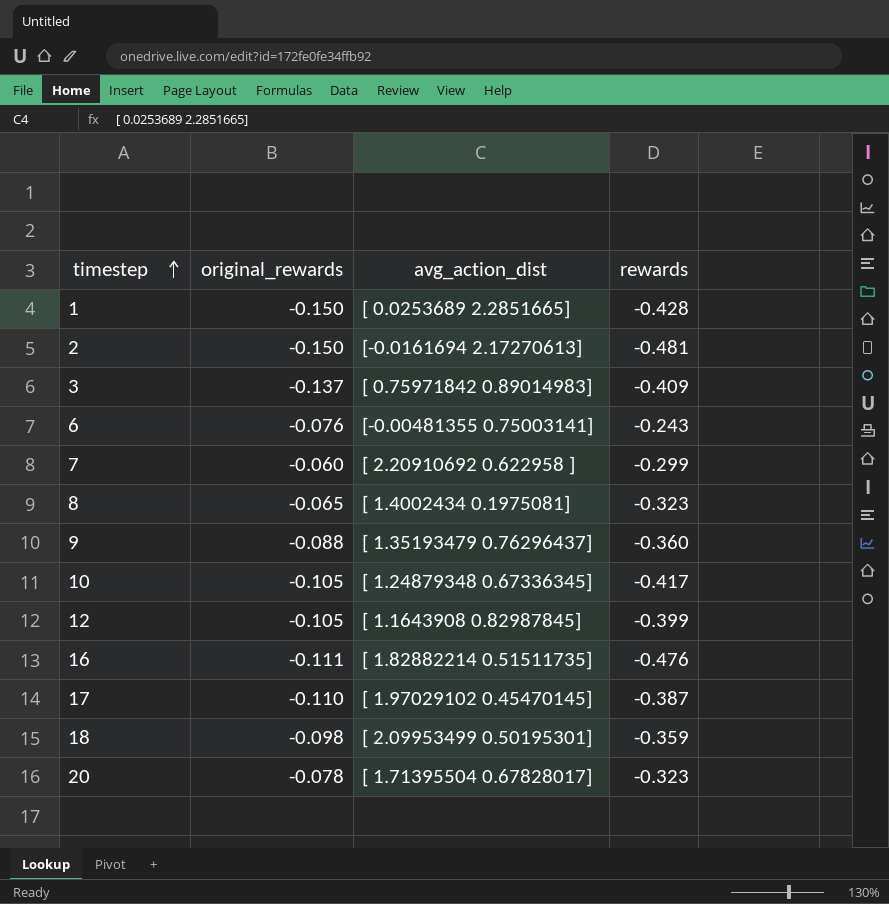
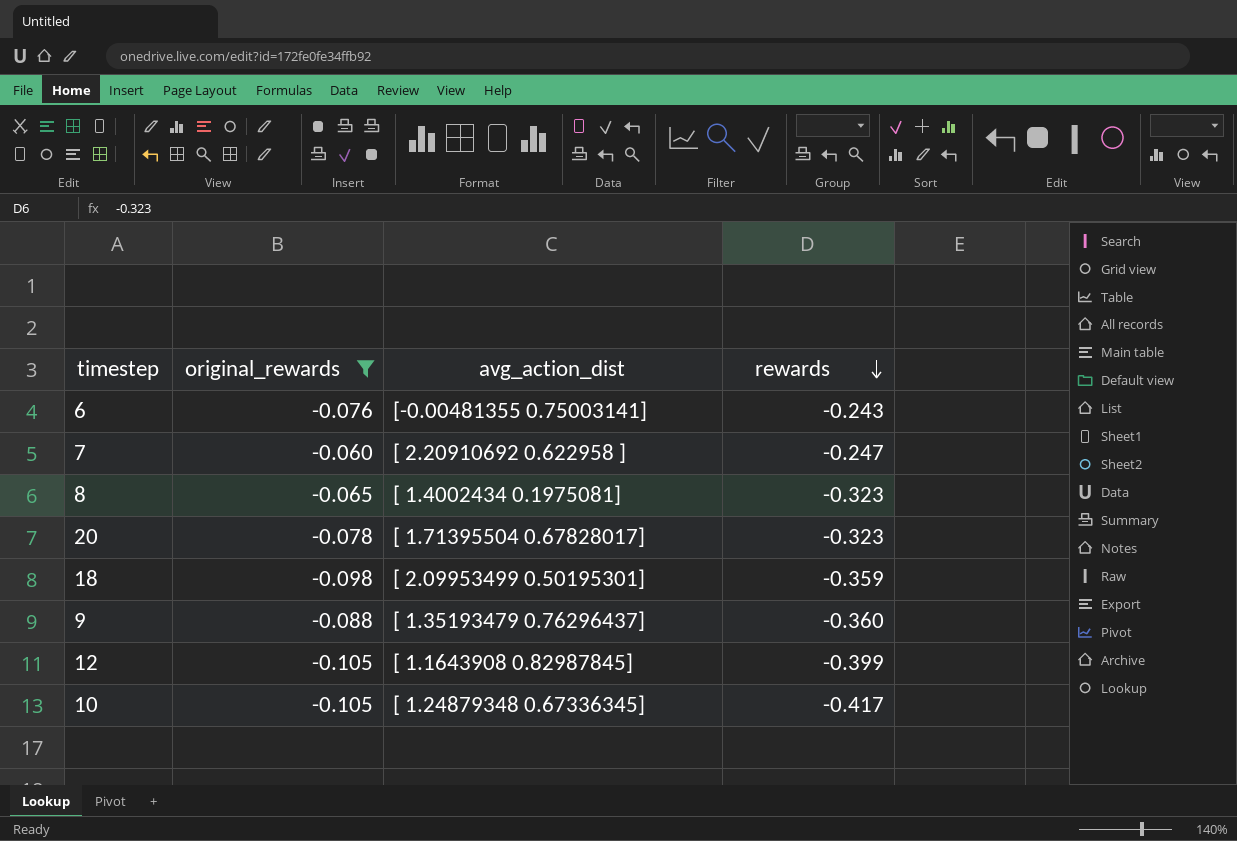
filter: none -> original_rewards >= -0.105
row order: timestep ascending -> rewards descending
7 | rewards: -0.299 -> -0.247

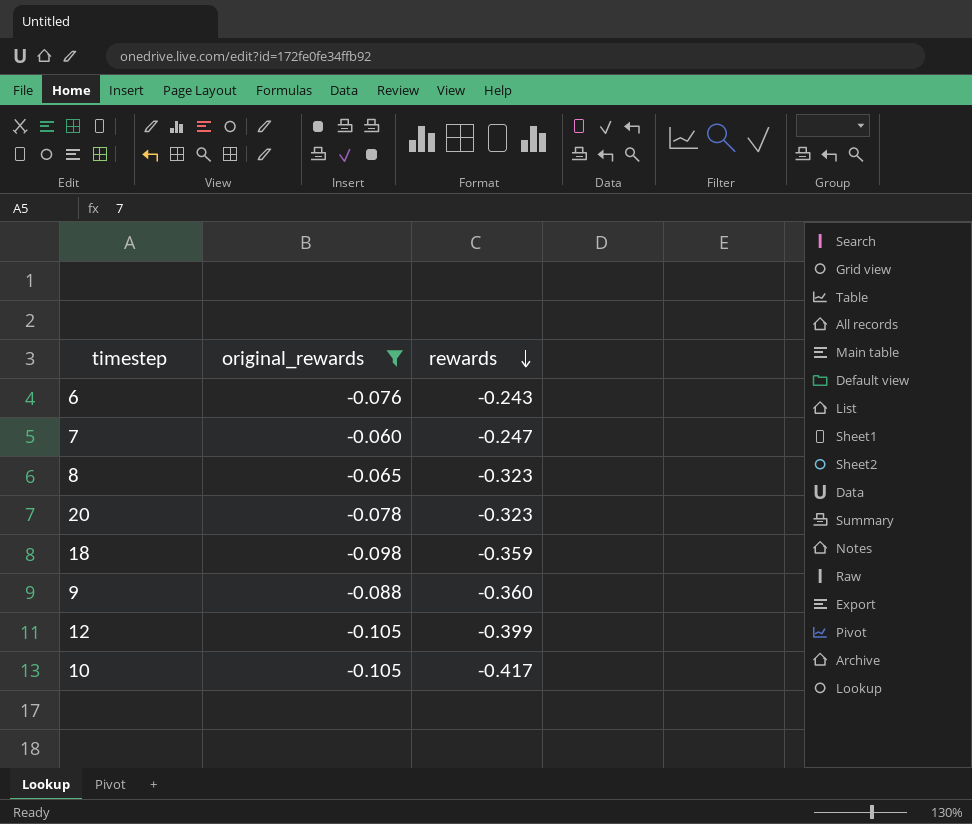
column avg_action_dist | position: 3 -> none

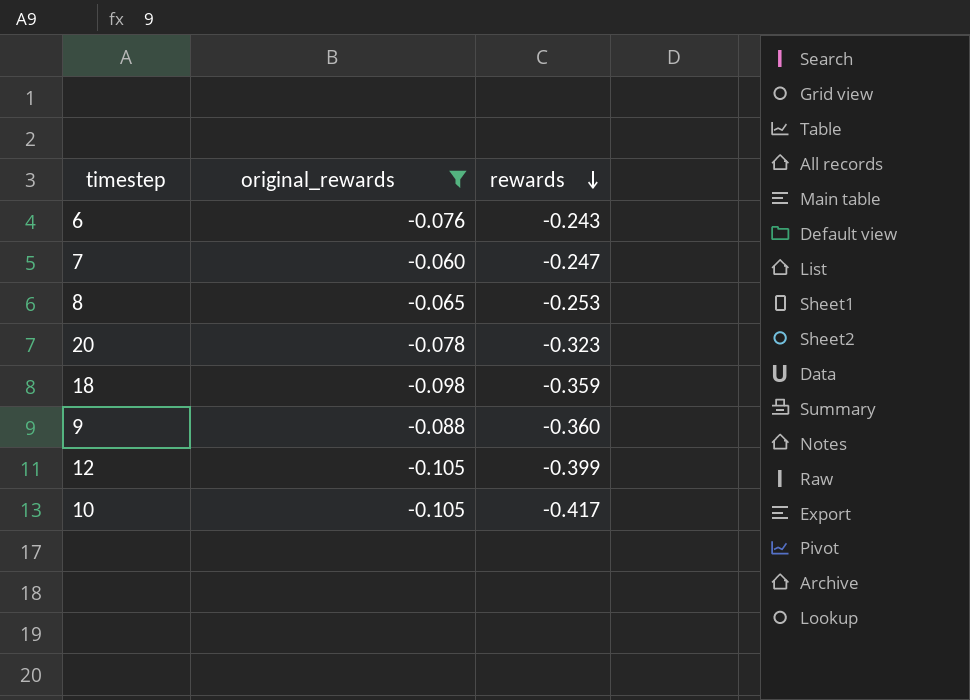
8 | rewards: -0.323 -> -0.253

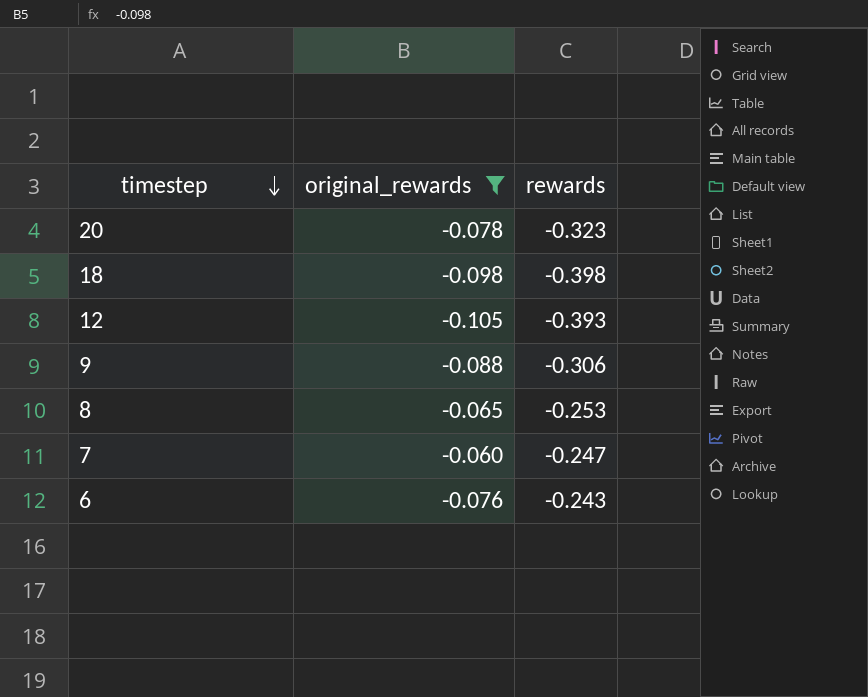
row order: rewards descending -> timestep descending
row 10: -0.105 | -0.417 -> none
18 | rewards: -0.359 -> -0.398
12 | rewards: -0.399 -> -0.393
9 | rewards: -0.360 -> -0.306

